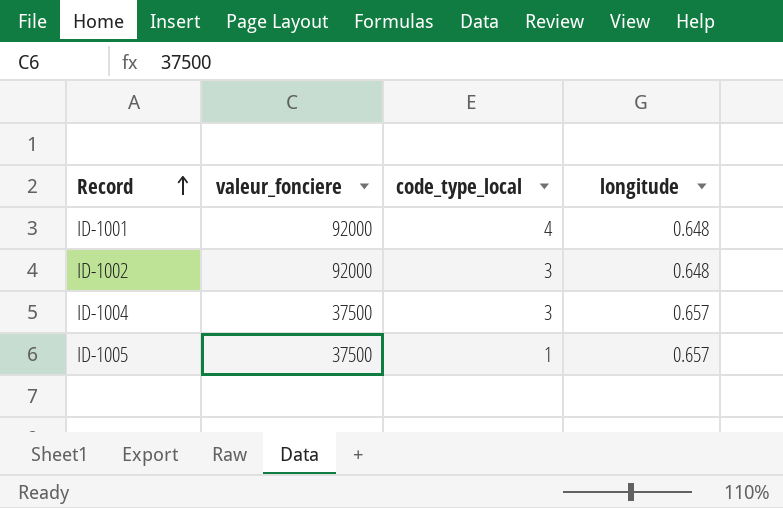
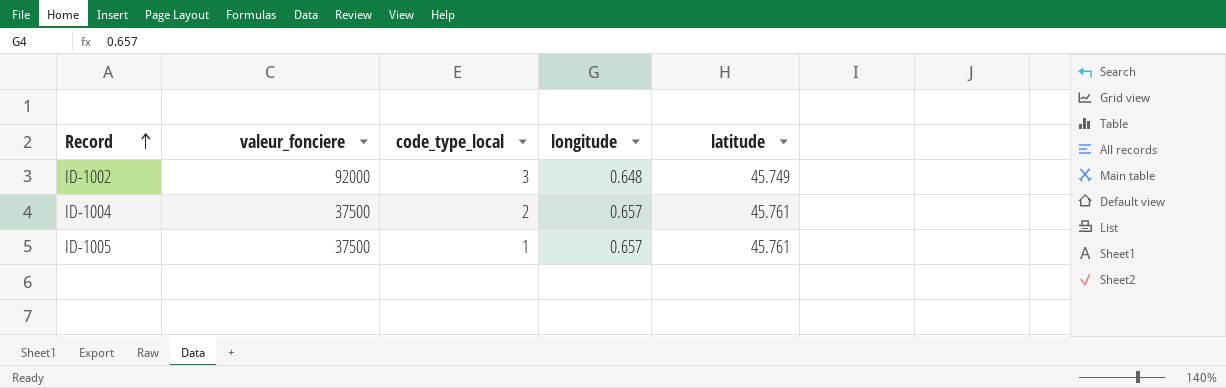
column latitude | position: none -> 5
row ID-1001: 92000 | 4 | 0.648 -> none
ID-1004 | code_type_local: 3 -> 2

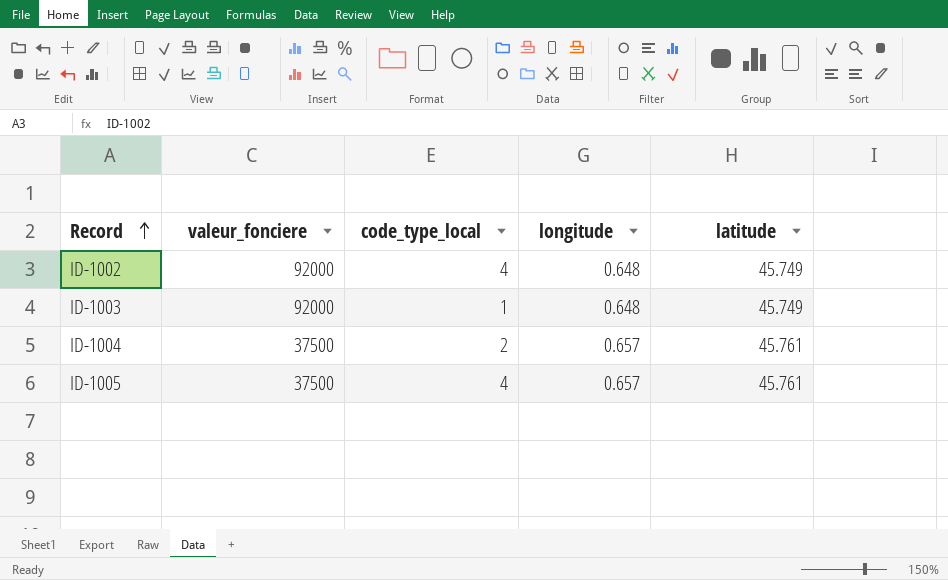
ID-1002 | code_type_local: 3 -> 4
row ID-1003: none -> 92000 | 1 | 0.648 | 45.749
ID-1005 | code_type_local: 1 -> 4

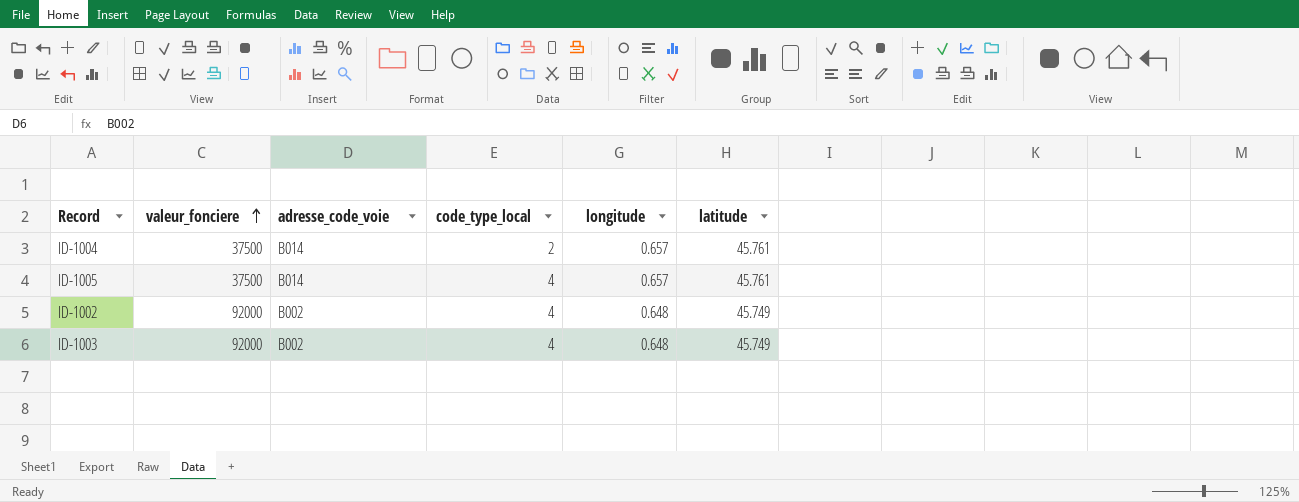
row order: Record ascending -> valeur_fonciere ascending
column adresse_code_voie | position: none -> 3
ID-1003 | code_type_local: 1 -> 4

